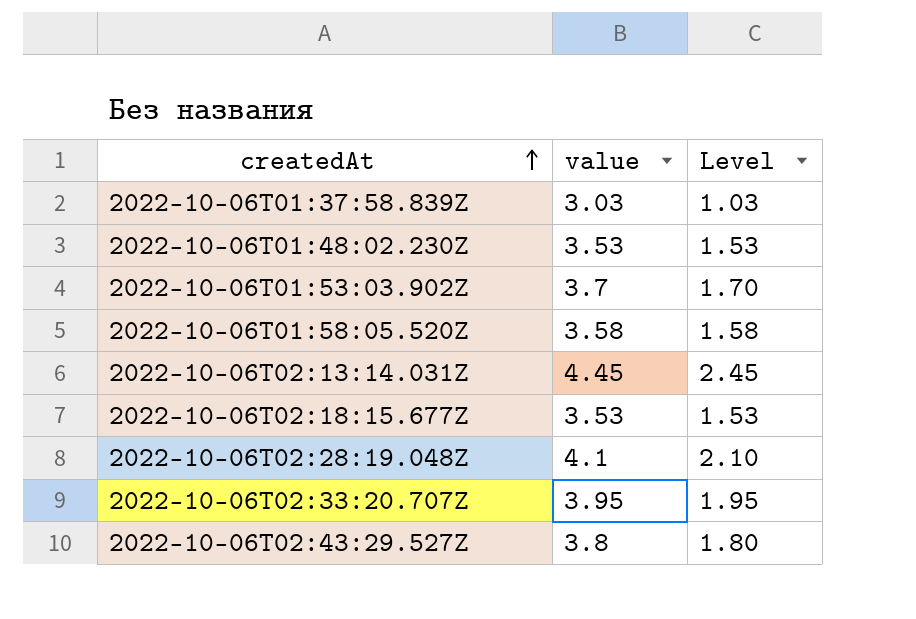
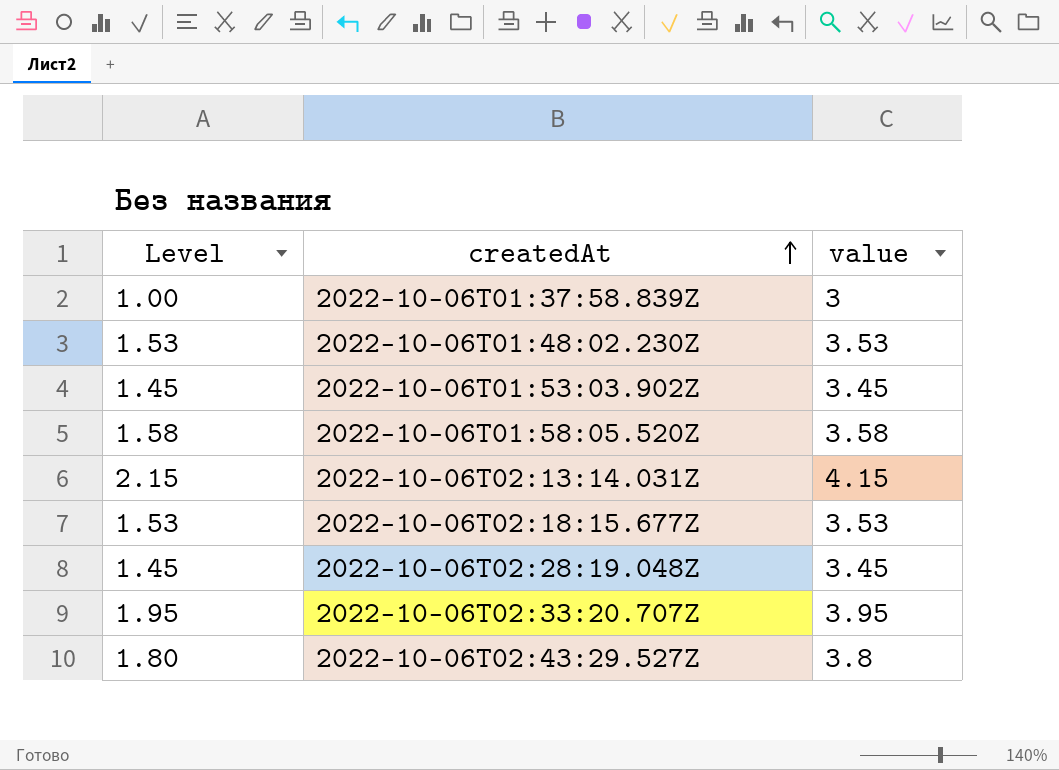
column Level | position: 3 -> 1
2022-10-06T01:37:58.839Z | Level: 1.03 -> 1.00
2022-10-06T01:37:58.839Z | value: 3.03 -> 3
2022-10-06T01:53:03.902Z | Level: 1.70 -> 1.45
2022-10-06T01:53:03.902Z | value: 3.7 -> 3.45
2022-10-06T02:13:14.031Z | Level: 2.45 -> 2.15
2022-10-06T02:13:14.031Z | value: 4.45 -> 4.15
2022-10-06T02:28:19.048Z | Level: 2.10 -> 1.45
2022-10-06T02:28:19.048Z | value: 4.1 -> 3.45

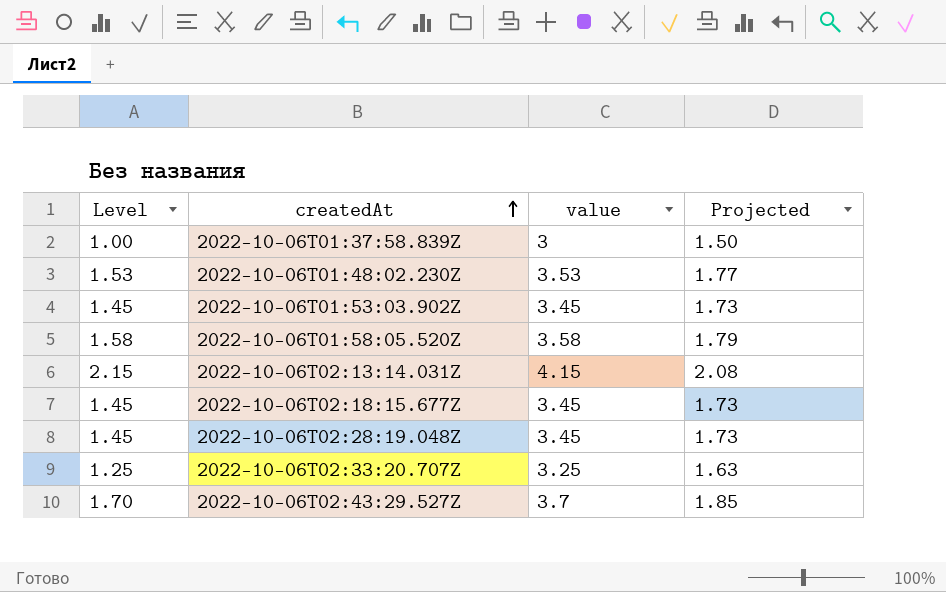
column Projected | formula: none -> [value] * 0.5
2022-10-06T02:18:15.677Z | Level: 1.53 -> 1.45
2022-10-06T02:18:15.677Z | value: 3.53 -> 3.45
2022-10-06T02:33:20.707Z | Level: 1.95 -> 1.25
2022-10-06T02:33:20.707Z | value: 3.95 -> 3.25
2022-10-06T02:43:29.527Z | Level: 1.80 -> 1.70
2022-10-06T02:43:29.527Z | value: 3.8 -> 3.7

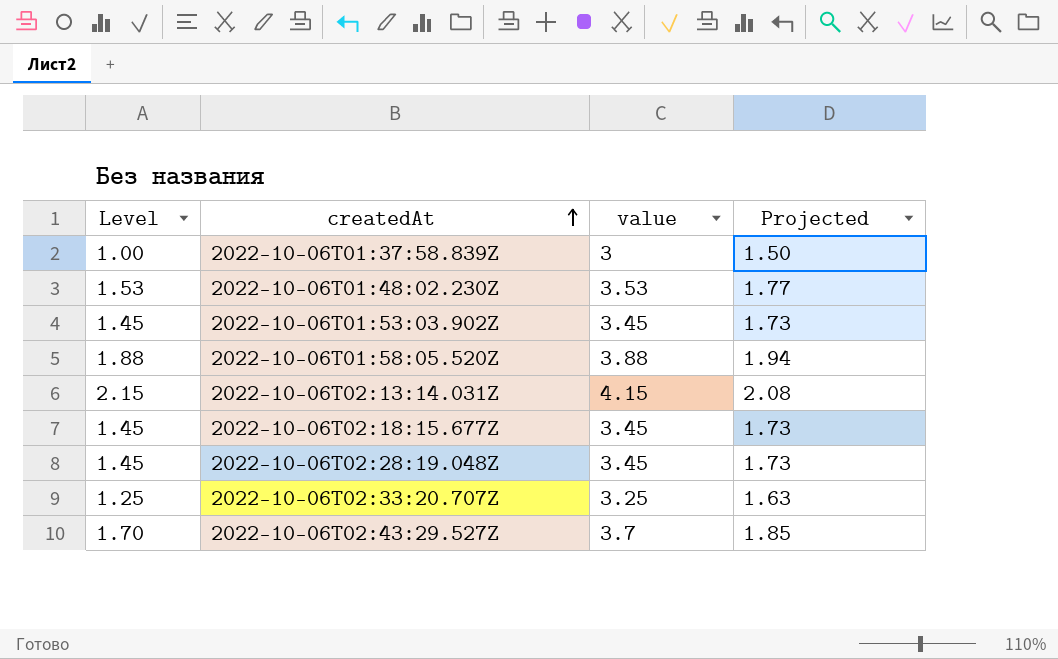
2022-10-06T01:58:05.520Z | Level: 1.58 -> 1.88
2022-10-06T01:58:05.520Z | value: 3.58 -> 3.88
2022-10-06T01:58:05.520Z | Projected: 1.79 -> 1.94

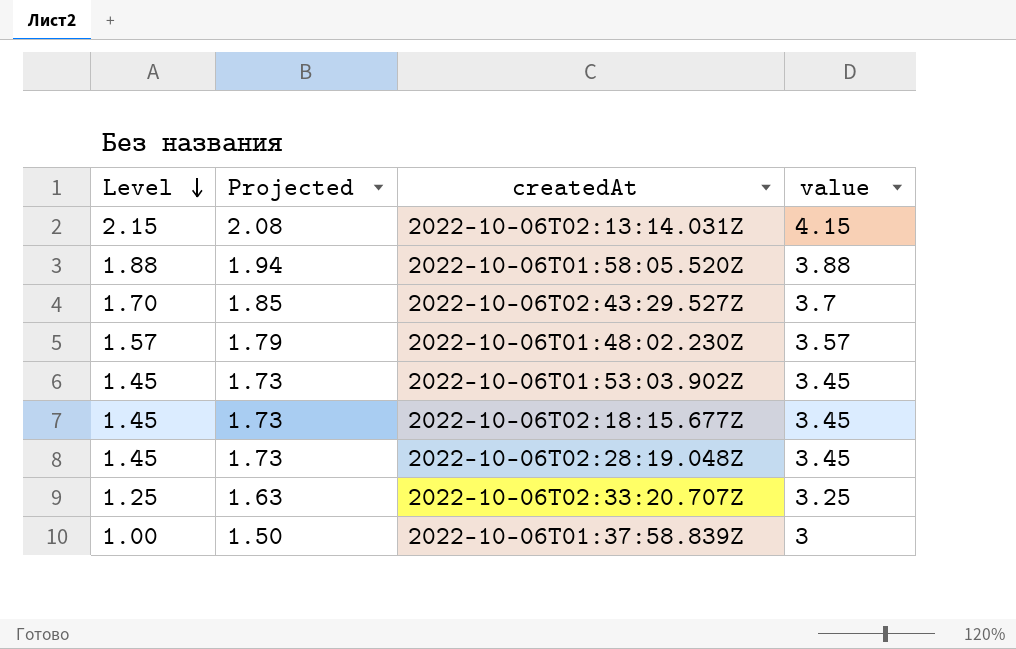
row order: createdAt ascending -> Level descending
column Projected | position: 4 -> 2
2022-10-06T01:48:02.230Z | Level: 1.53 -> 1.57
2022-10-06T01:48:02.230Z | Projected: 1.77 -> 1.79
2022-10-06T01:48:02.230Z | value: 3.53 -> 3.57

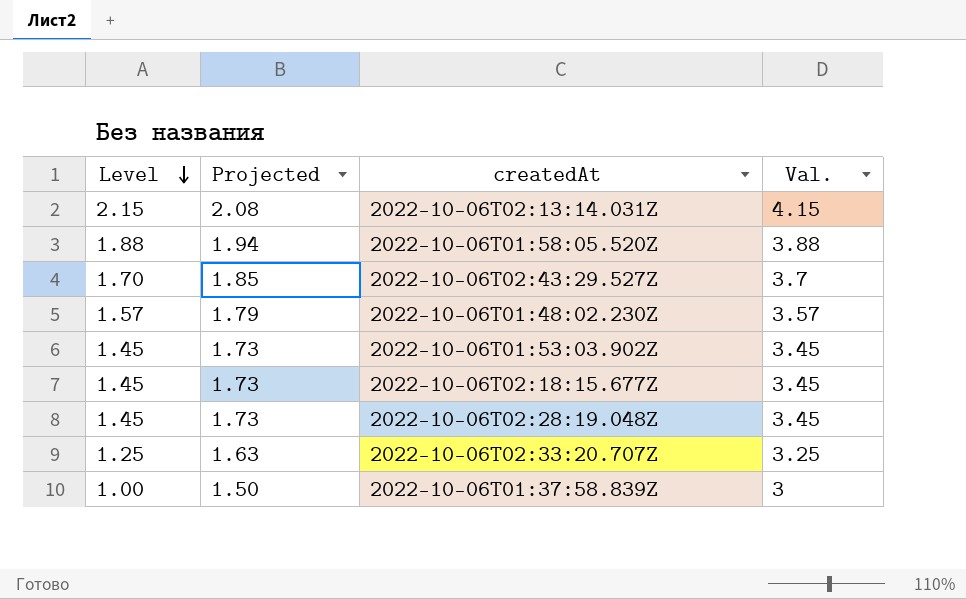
column name: value -> Val.

